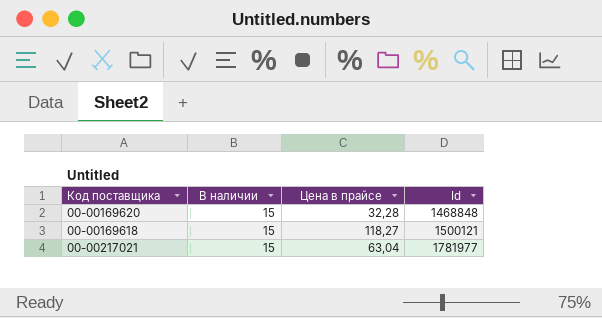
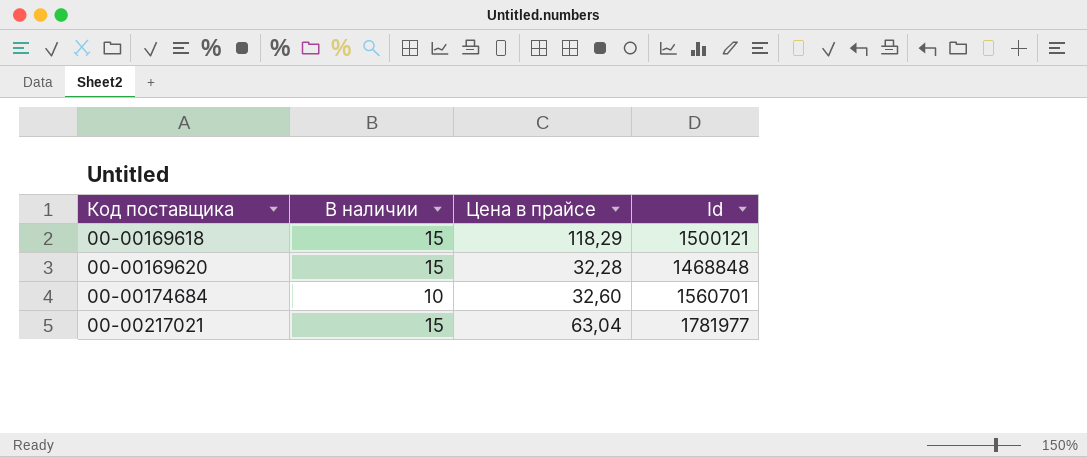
row order: Id ascending -> Код поставщика ascending
00-00169618 | Цена в прайсе: 118,27 -> 118,29
row 00-00174684: none -> 10 | 32,60 | 1560701

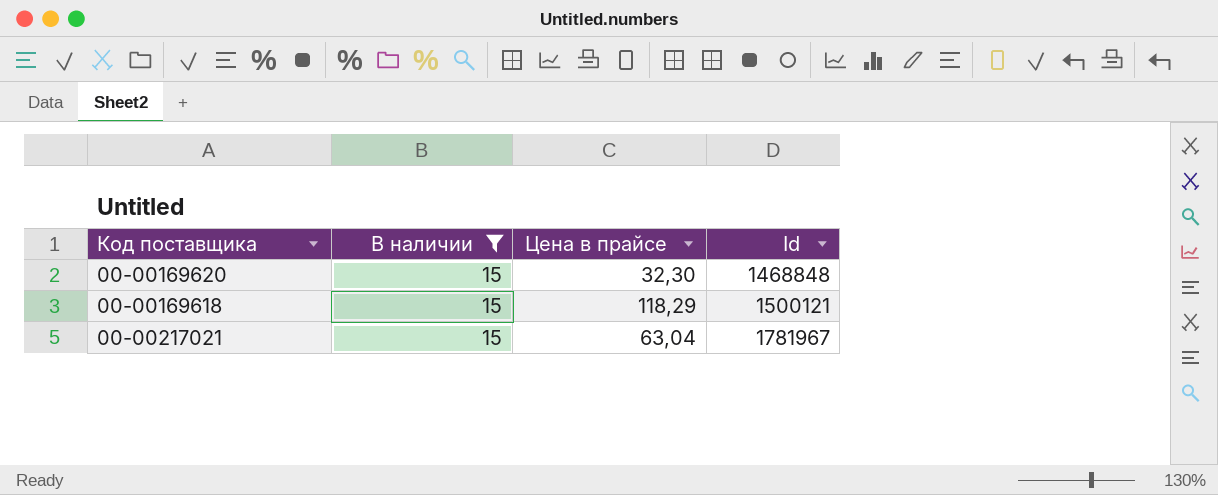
filter: none -> В наличии = 15
row order: Код поставщика ascending -> Id ascending
00-00169620 | Цена в прайсе: 32,28 -> 32,30
00-00217021 | Id: 1781977 -> 1781967

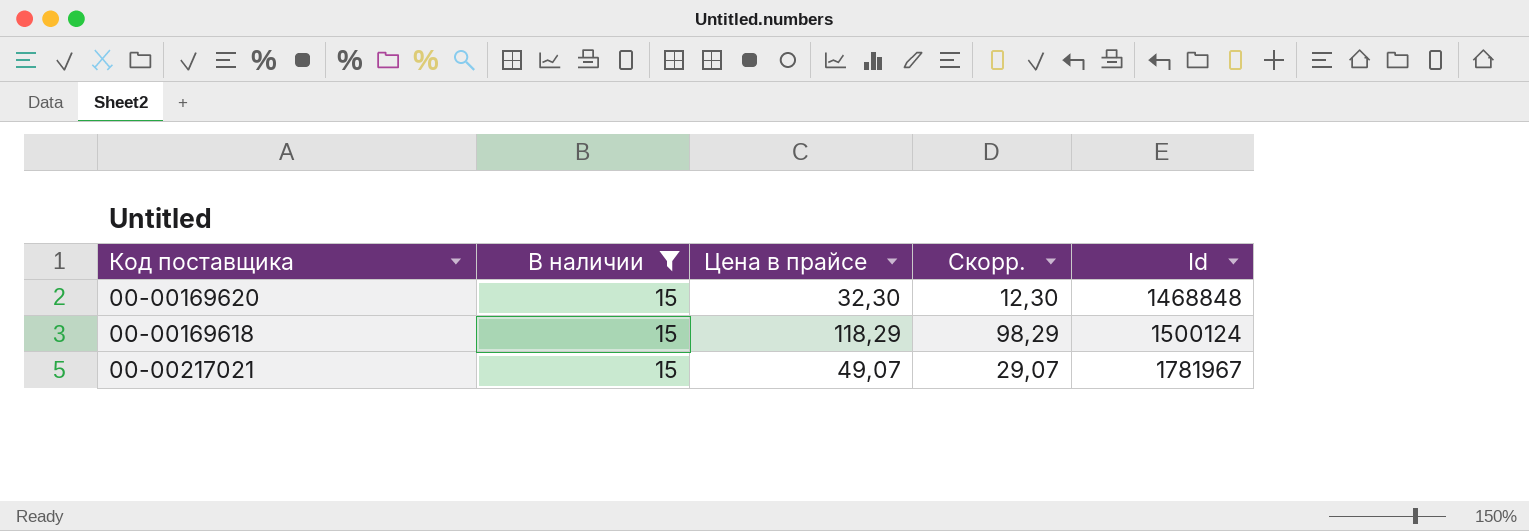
column Скорр. | formula: none -> [Цена в прайсе] - 20
00-00169618 | Id: 1500121 -> 1500124
00-00217021 | Цена в прайсе: 63,04 -> 49,07

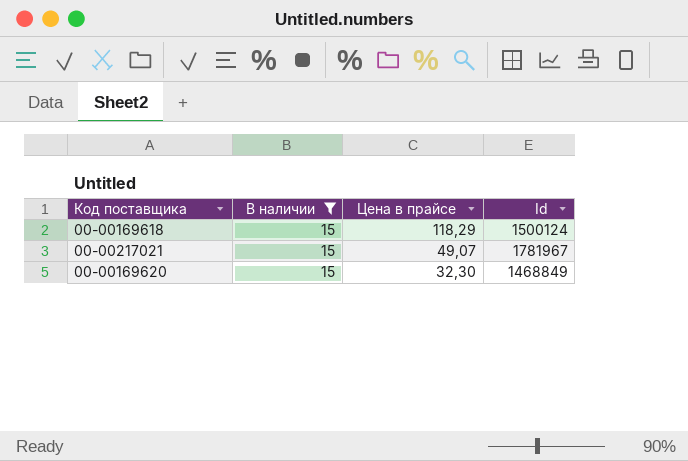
row order: Id ascending -> Цена в прайсе descending
column Скорр. | formula: [Цена в прайсе] - 20 -> none
00-00169620 | Id: 1468848 -> 1468849

